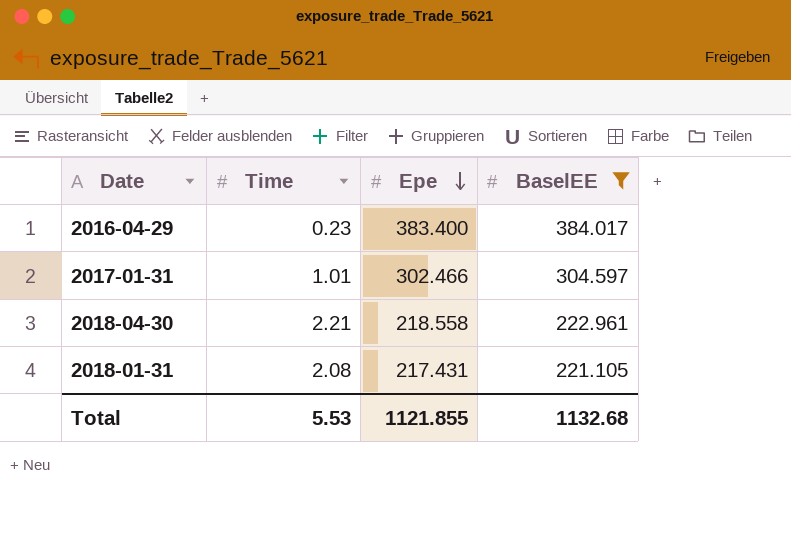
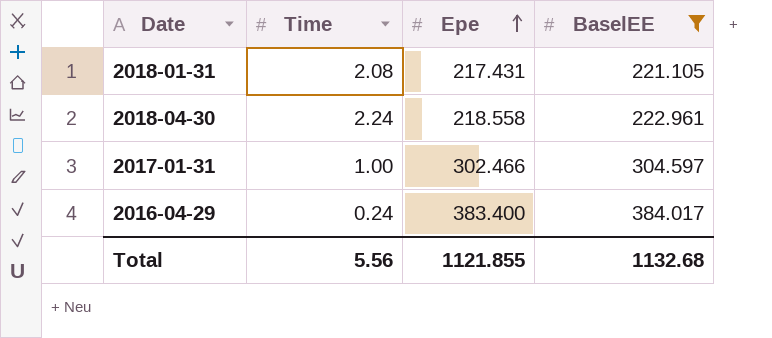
row order: Epe descending -> Epe ascending
2018-04-30 | Time: 2.21 -> 2.24
2017-01-31 | Time: 1.01 -> 1.00
2016-04-29 | Time: 0.23 -> 0.24
Total | Time: 5.53 -> 5.56

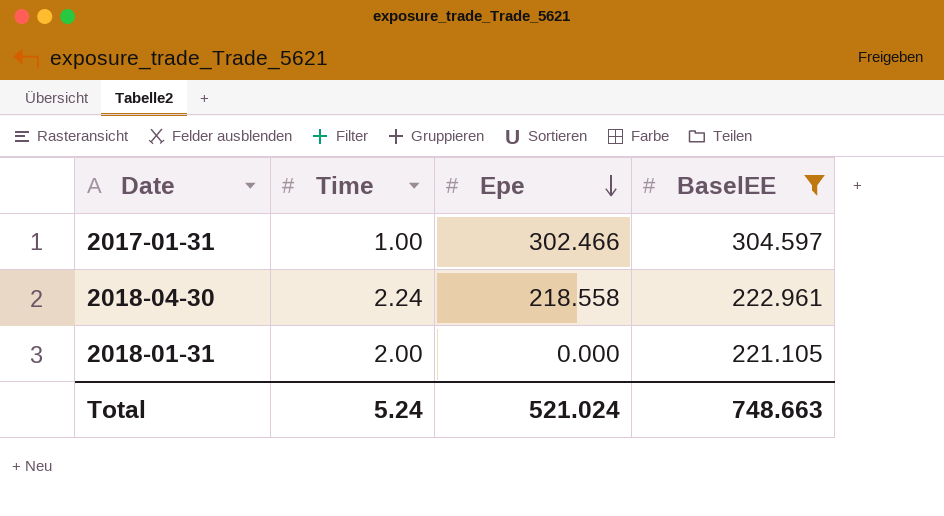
row order: Epe ascending -> Epe descending
row 2016-04-29: 0.24 | 383.400 | 384.017 -> none
2018-01-31 | Time: 2.08 -> 2.00
2018-01-31 | Epe: 217.431 -> 0.000
Total | Time: 5.56 -> 5.24
Total | Epe: 1121.855 -> 521.024
Total | BaselEE: 1132.68 -> 748.663

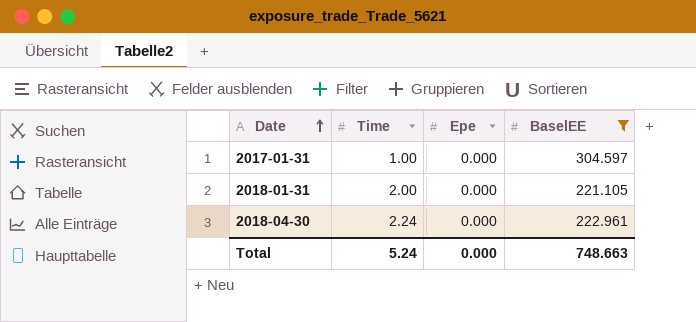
row order: Epe descending -> Date ascending
2017-01-31 | Epe: 302.466 -> 0.000
2018-04-30 | Epe: 218.558 -> 0.000
Total | Epe: 521.024 -> 0.000

